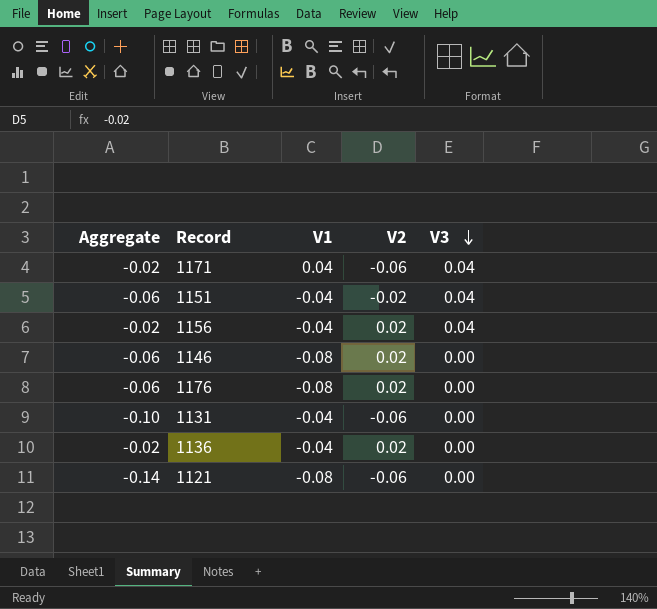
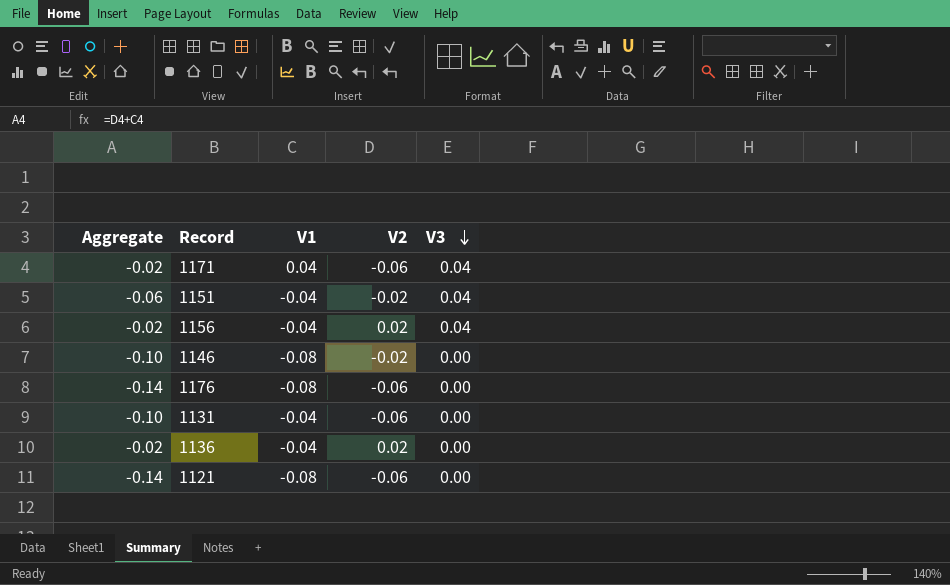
1146 | Aggregate: -0.06 -> -0.10
1146 | V2: 0.02 -> -0.02
1176 | Aggregate: -0.06 -> -0.14
1176 | V2: 0.02 -> -0.06

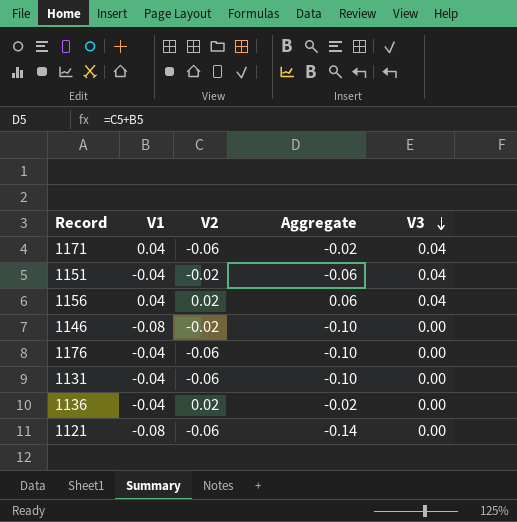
column Aggregate | position: 1 -> 4
1156 | V1: -0.04 -> 0.04
1156 | Aggregate: -0.02 -> 0.06
1176 | V1: -0.08 -> -0.04
1176 | Aggregate: -0.14 -> -0.10

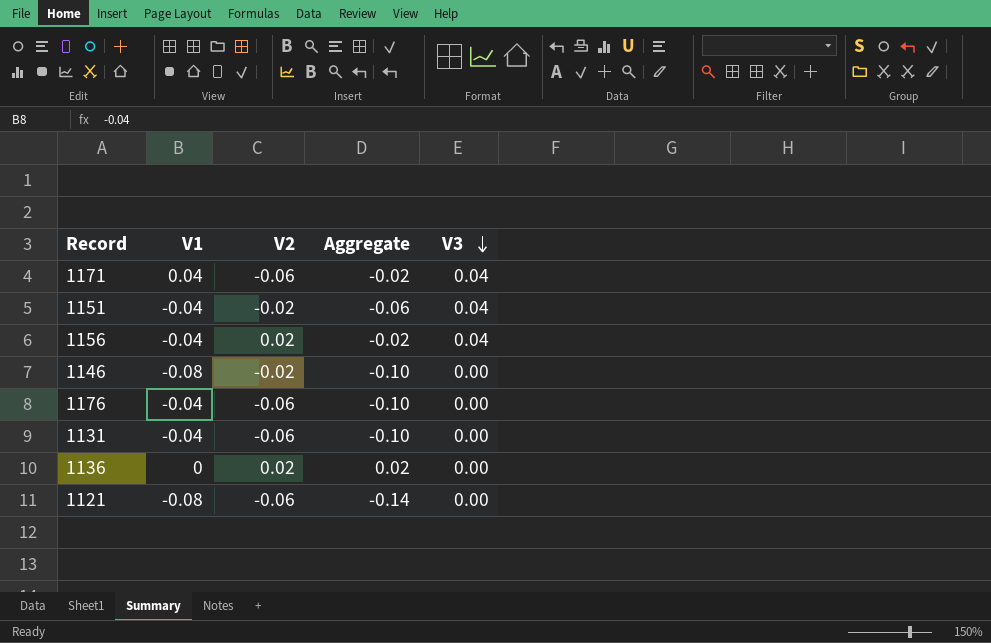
1156 | V1: 0.04 -> -0.04
1156 | Aggregate: 0.06 -> -0.02
1136 | V1: -0.04 -> 0
1136 | Aggregate: -0.02 -> 0.02

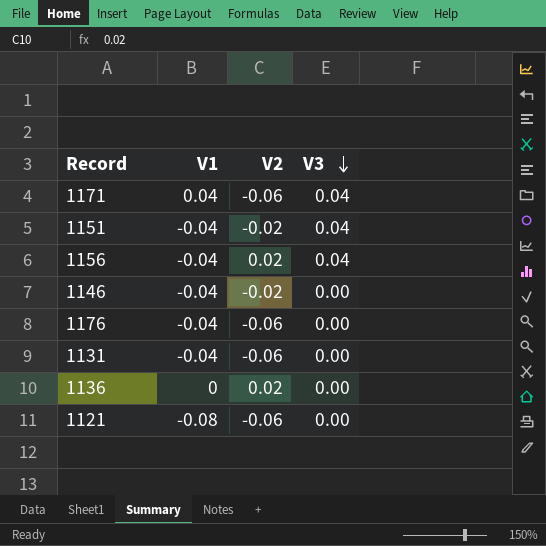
column Aggregate | formula: [V1] + [V2] -> none
1146 | V1: -0.08 -> -0.04

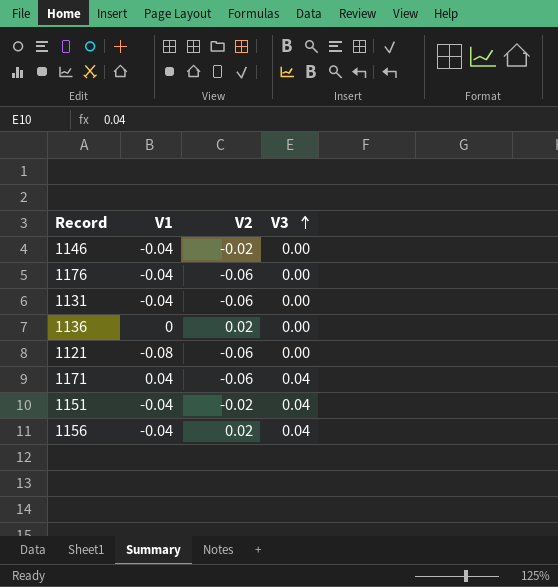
row order: V3 descending -> V3 ascending

